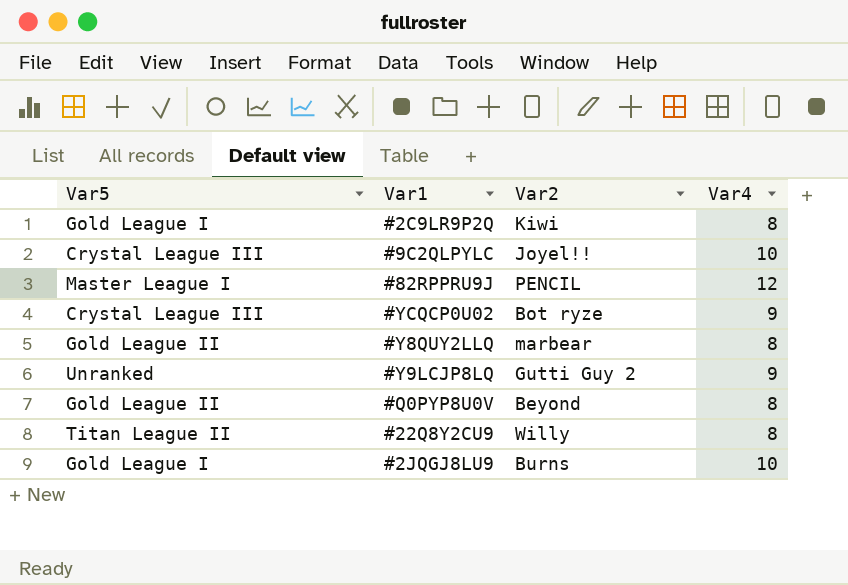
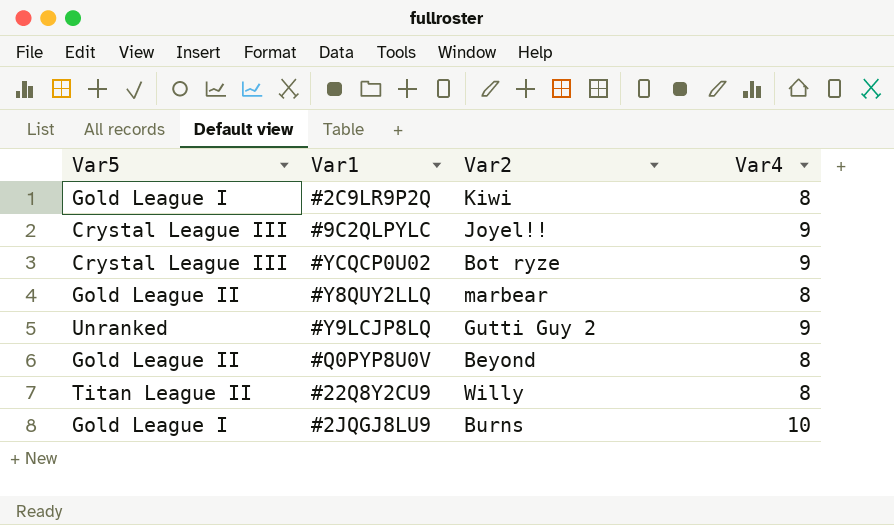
row #82RPPRU9J: Master League I | PENCIL | 12 -> none
#9C2QLPYLC | Var4: 10 -> 9

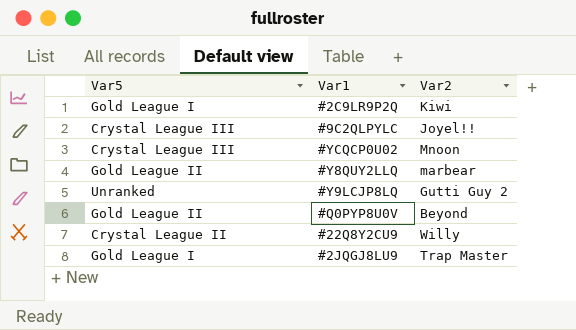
column Var4 | position: 4 -> none
#YCQCP0U02 | Var2: Bot ryze -> Mnoon
#22Q8Y2CU9 | Var5: Titan League II -> Crystal League II
#2JQGJ8LU9 | Var2: Burns -> Trap Master

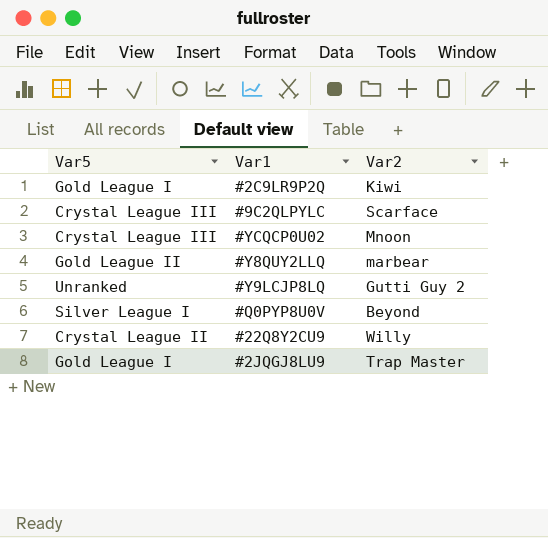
#9C2QLPYLC | Var2: Joyel!! -> Scarface
#Q0PYP8U0V | Var5: Gold League II -> Silver League I

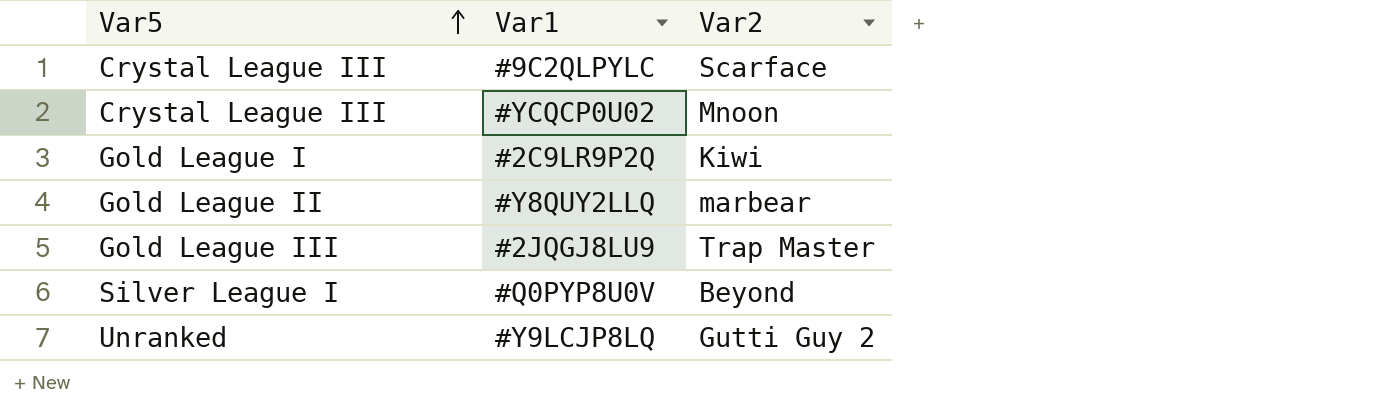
row order: none -> Var5 ascending
row #22Q8Y2CU9: Crystal League II | Willy -> none
#2JQGJ8LU9 | Var5: Gold League I -> Gold League III

